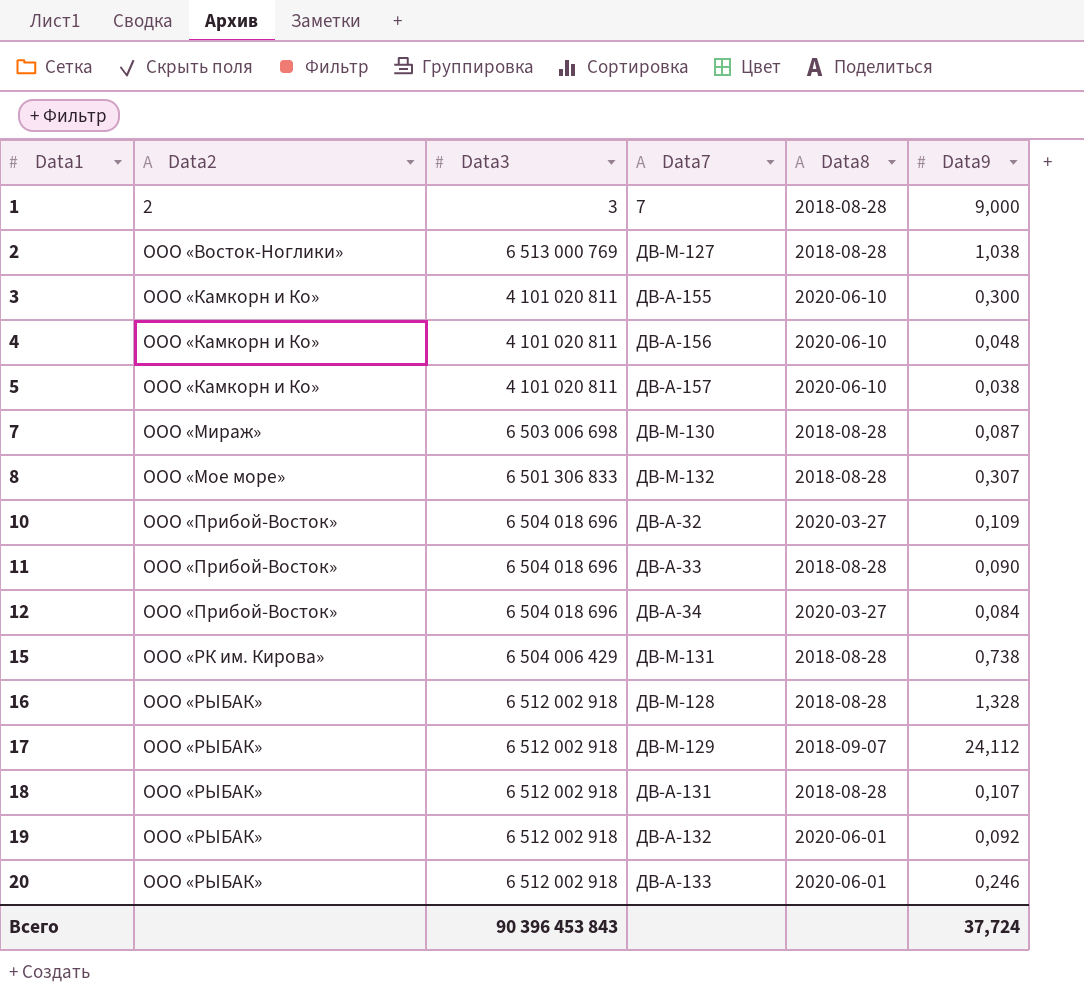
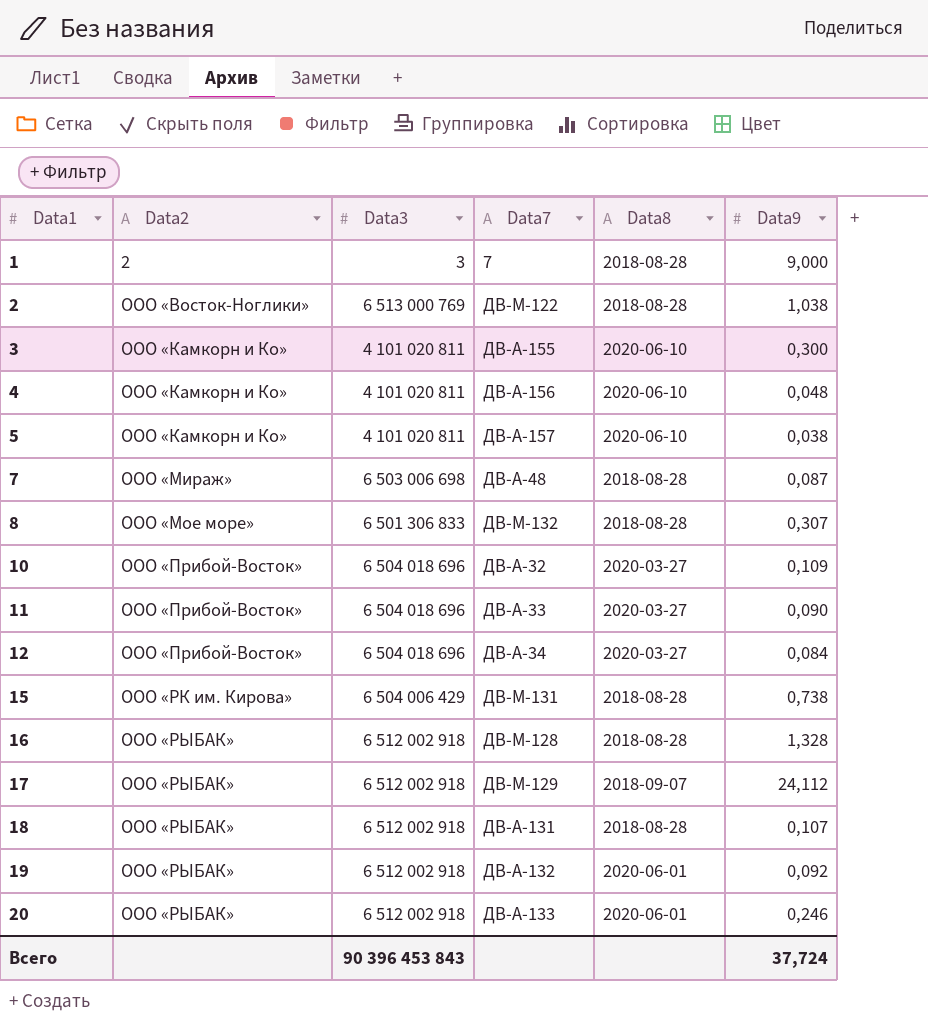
2 | Data7: ДВ-М-127 -> ДВ-М-122
7 | Data7: ДВ-М-130 -> ДВ-А-48
11 | Data8: 2018-08-28 -> 2020-03-27

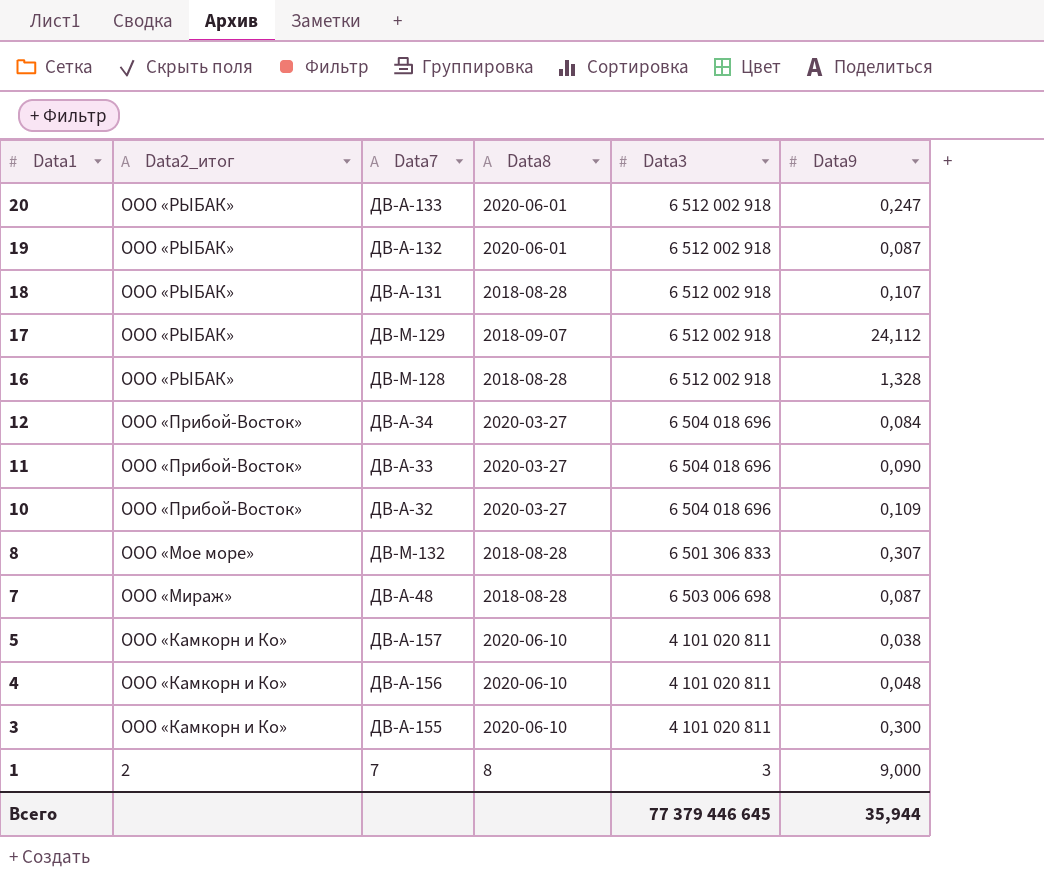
row order: Data1 ascending -> Data1 descending
column name: Data2 -> Data2_итог
column Data3 | position: 3 -> 5
row 2: ООО «Восток-Ноглики» | 6 513 000 769 | ДВ-М-122 | 2018-08-28 | 1,038 -> none
row 15: ООО «РК им. Кирова» | 6 504 006 429 | ДВ-М-131 | 2018-08-28 | 0,738 -> none
20 | Data9: 0,246 -> 0,247
19 | Data9: 0,092 -> 0,087
1 | Data8: 2018-08-28 -> 8
Всего | Data3: 90 396 453 843 -> 77 379 446 645
Всего | Data9: 37,724 -> 35,944

